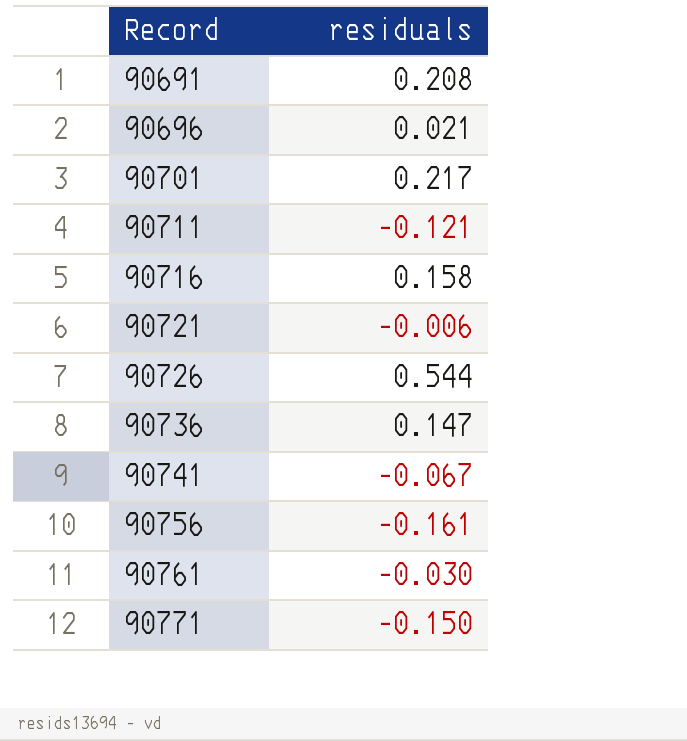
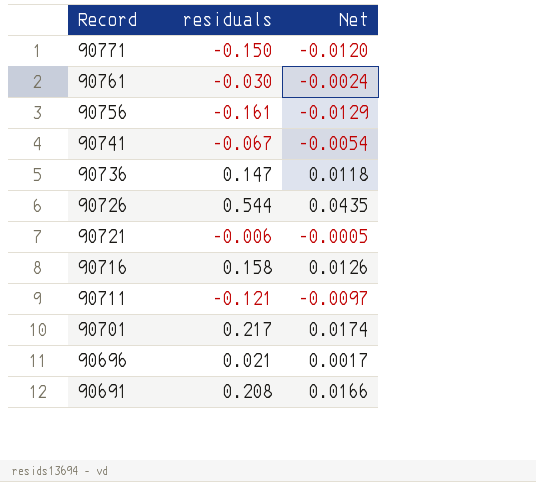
row order: Record ascending -> Record descending
column Net | formula: none -> [residuals] * 0.08

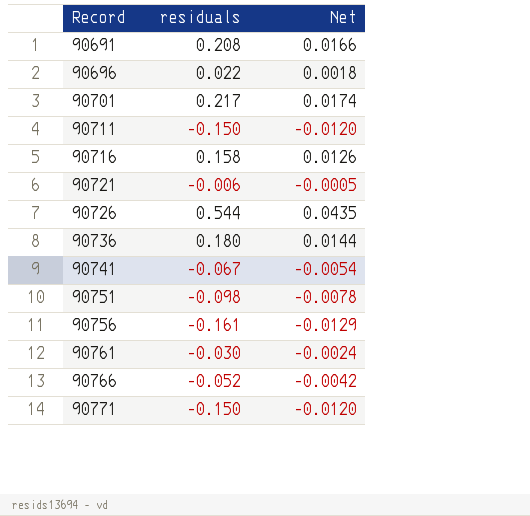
row order: Record descending -> Record ascending
90696 | residuals: 0.021 -> 0.022
90696 | Net: 0.0017 -> 0.0018
90711 | residuals: -0.121 -> -0.150
90711 | Net: -0.0097 -> -0.0120
90736 | residuals: 0.147 -> 0.180
90736 | Net: 0.0118 -> 0.0144
row 90751: none -> -0.098 | -0.0078
row 90766: none -> -0.052 | -0.0042

